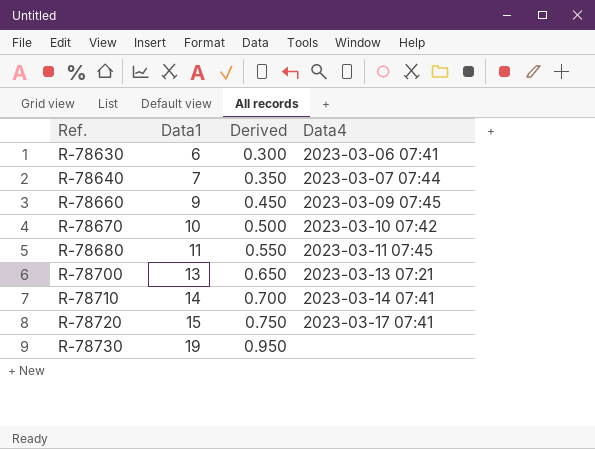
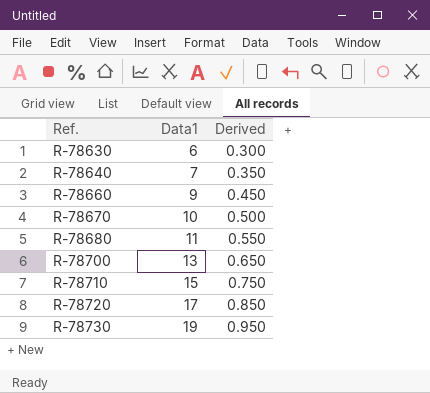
column Data4 | position: 4 -> none
R-78710 | Data1: 14 -> 15
R-78710 | Derived: 0.700 -> 0.750
R-78720 | Data1: 15 -> 17
R-78720 | Derived: 0.750 -> 0.850

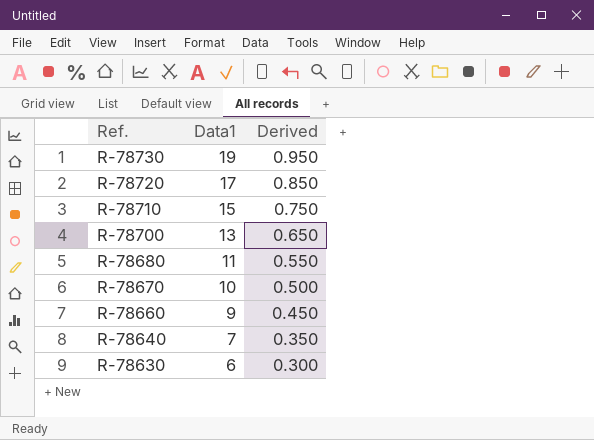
row order: Ref. ascending -> Ref. descending

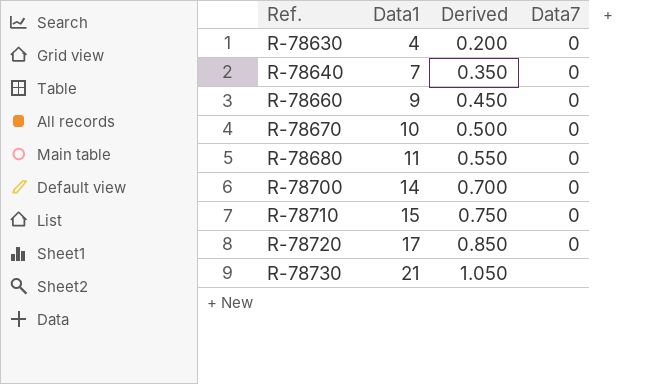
row order: Ref. descending -> Ref. ascending
column Data7 | position: none -> 4
R-78630 | Data1: 6 -> 4
R-78630 | Derived: 0.300 -> 0.200
R-78700 | Data1: 13 -> 14
R-78700 | Derived: 0.650 -> 0.700
R-78730 | Data1: 19 -> 21
R-78730 | Derived: 0.950 -> 1.050

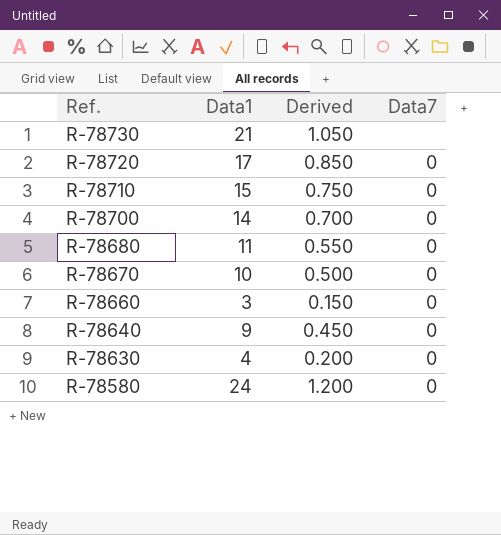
row order: Ref. ascending -> Ref. descending
R-78660 | Data1: 9 -> 3
R-78660 | Derived: 0.450 -> 0.150
R-78640 | Data1: 7 -> 9
R-78640 | Derived: 0.350 -> 0.450
row R-78580: none -> 24 | 1.200 | 0

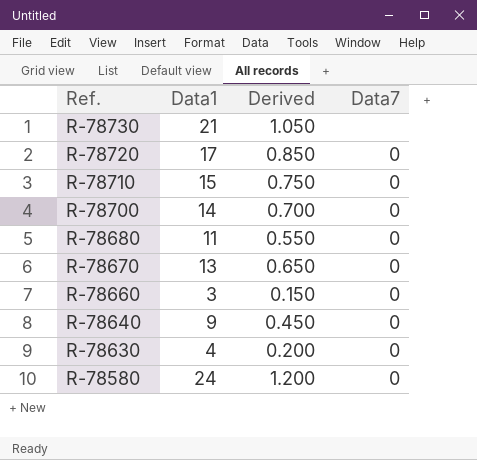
R-78670 | Data1: 10 -> 13
R-78670 | Derived: 0.500 -> 0.650

